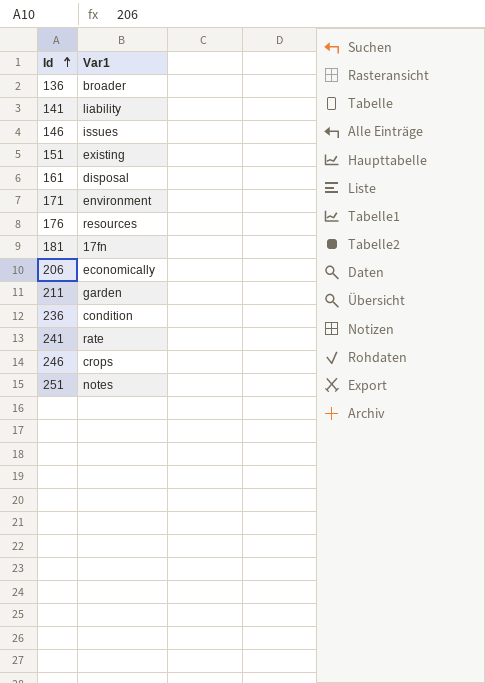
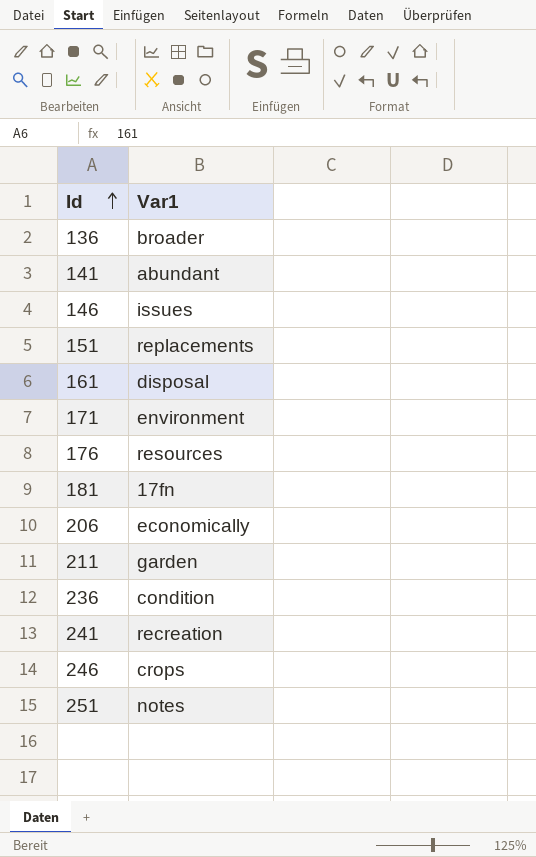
141 | Var1: liability -> abundant
151 | Var1: existing -> replacements
241 | Var1: rate -> recreation

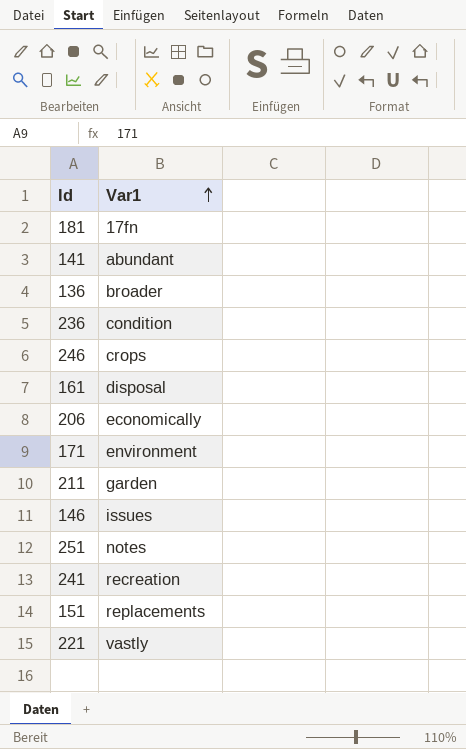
row order: Id ascending -> Var1 ascending
row 176: resources -> none
row 221: none -> vastly

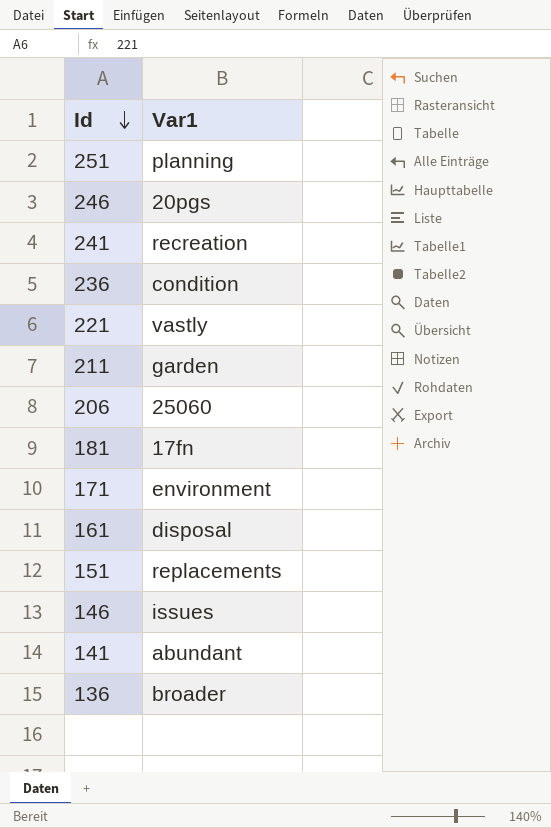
row order: Var1 ascending -> Id descending
251 | Var1: notes -> planning
246 | Var1: crops -> 20pgs
206 | Var1: economically -> 25060

